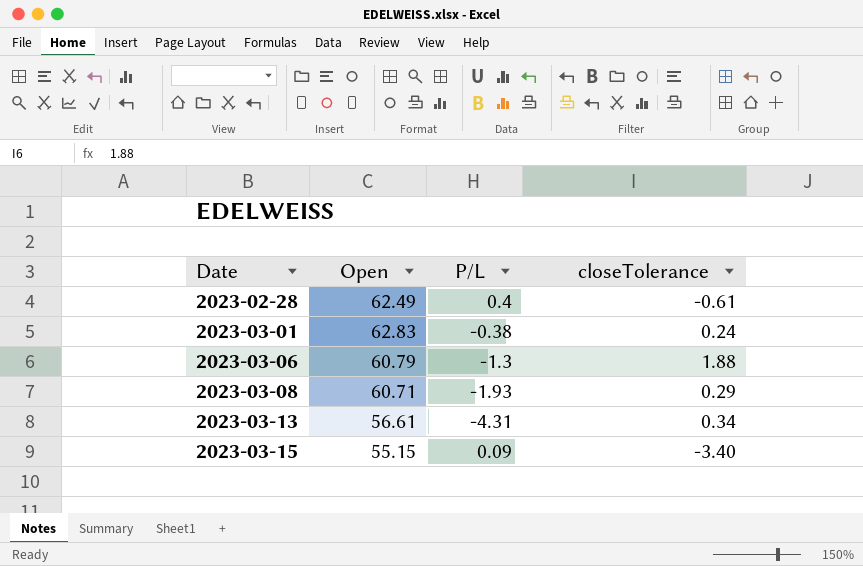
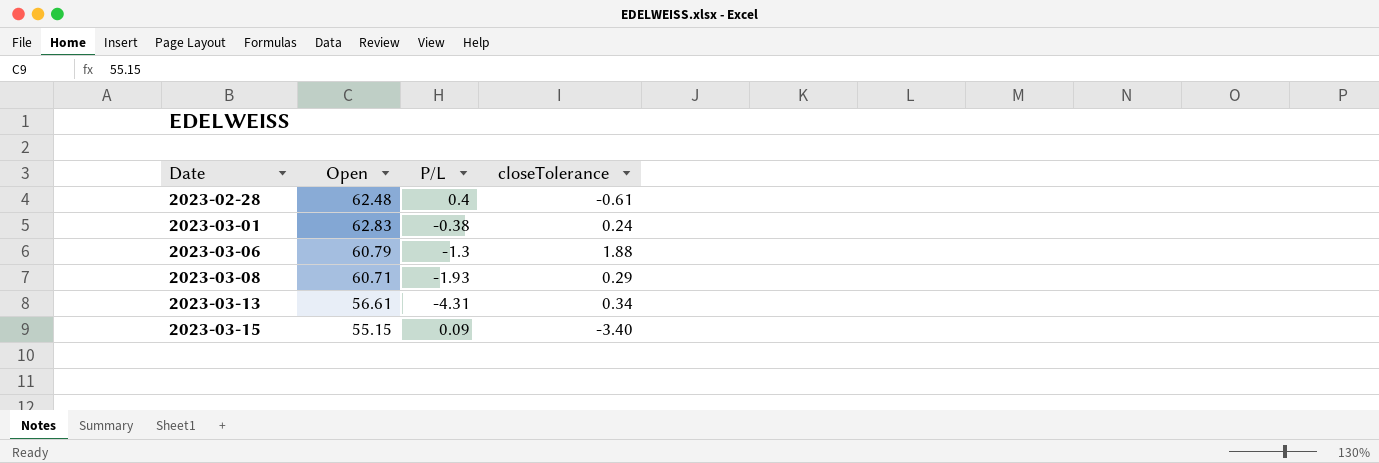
2023-02-28 | Open: 62.49 -> 62.48

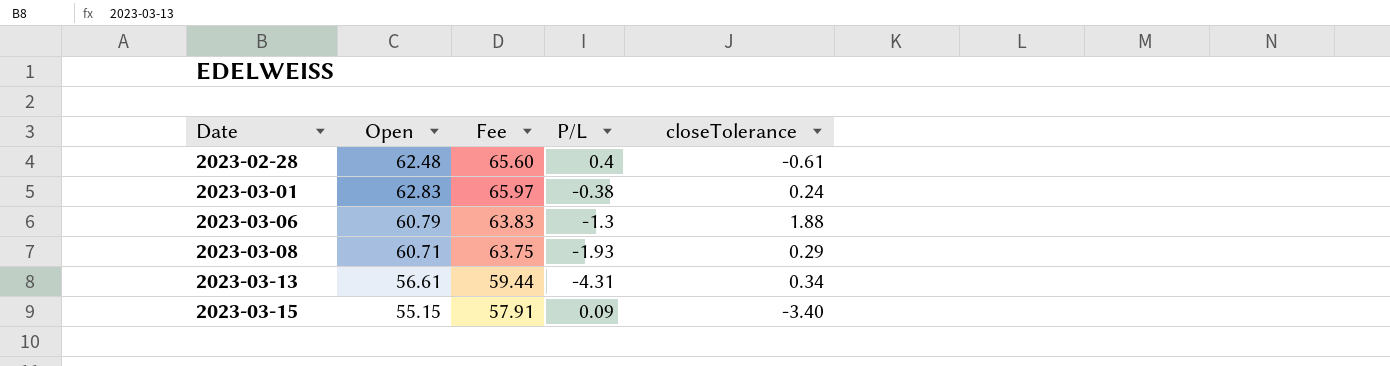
column Fee | formula: none -> [Open] * 1.05

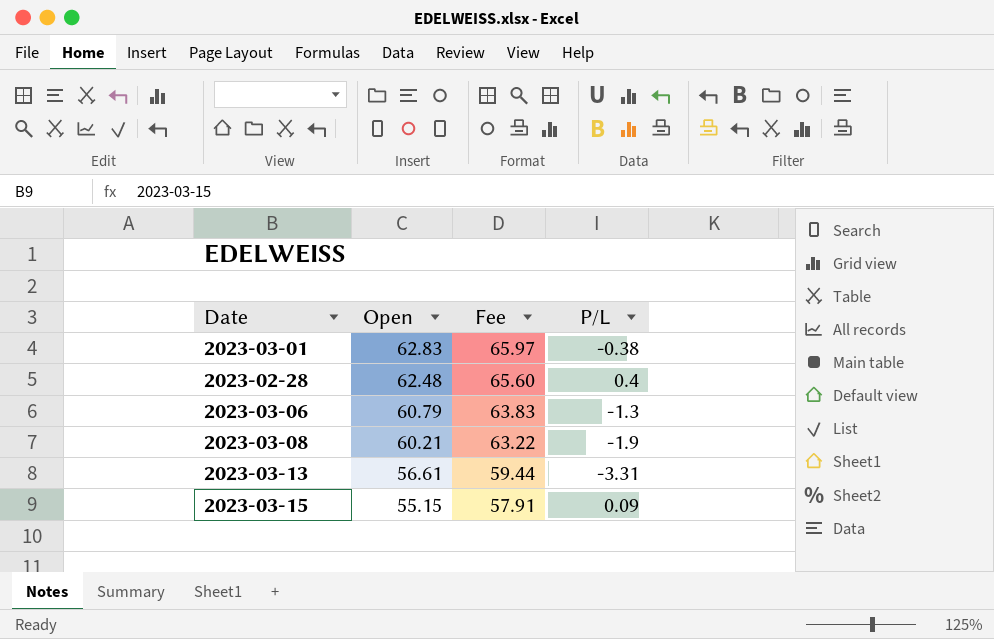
row order: Date ascending -> Open descending
column closeTolerance | position: 5 -> none
2023-03-08 | Open: 60.71 -> 60.21
2023-03-08 | Fee: 63.75 -> 63.22
2023-03-08 | P/L: -1.93 -> -1.9
2023-03-13 | P/L: -4.31 -> -3.31

